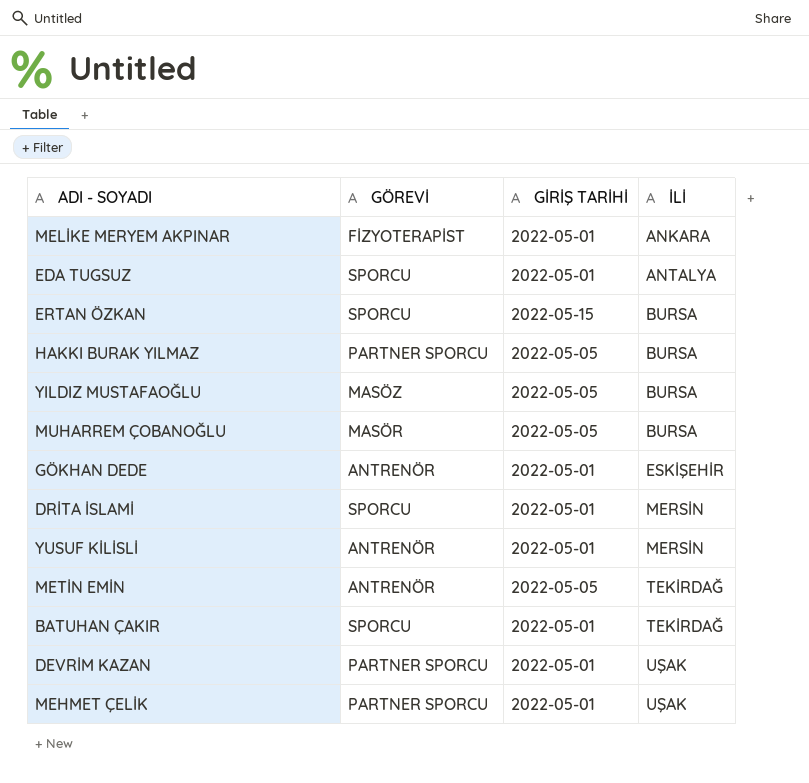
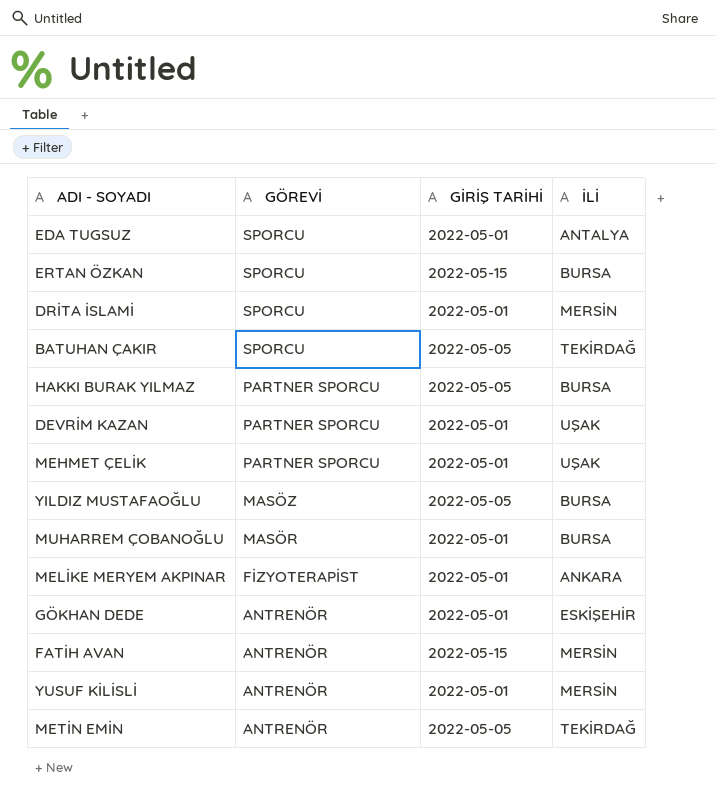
row order: İLİ ascending -> GÖREVİ descending
BATUHAN ÇAKIR | GİRİŞ TARİHİ: 2022-05-01 -> 2022-05-05
MUHARREM ÇOBANOĞLU | GİRİŞ TARİHİ: 2022-05-05 -> 2022-05-01
row FATİH AVAN: none -> ANTRENÖR | 2022-05-15 | MERSİN

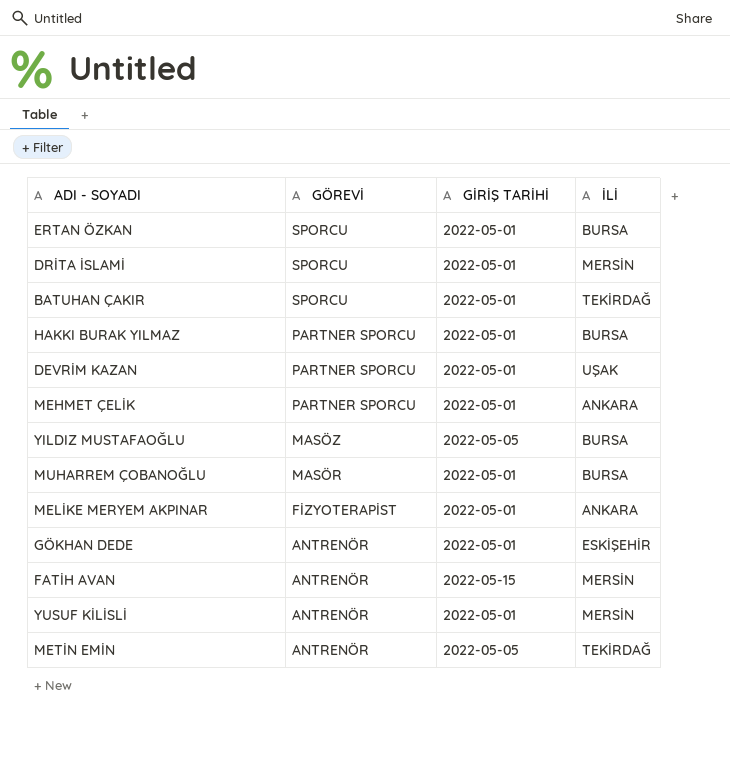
row EDA TUGSUZ: SPORCU | 2022-05-01 | ANTALYA -> none
ERTAN ÖZKAN | GİRİŞ TARİHİ: 2022-05-15 -> 2022-05-01
BATUHAN ÇAKIR | GİRİŞ TARİHİ: 2022-05-05 -> 2022-05-01
HAKKI BURAK YILMAZ | GİRİŞ TARİHİ: 2022-05-05 -> 2022-05-01
MEHMET ÇELİK | İLİ: UŞAK -> ANKARA

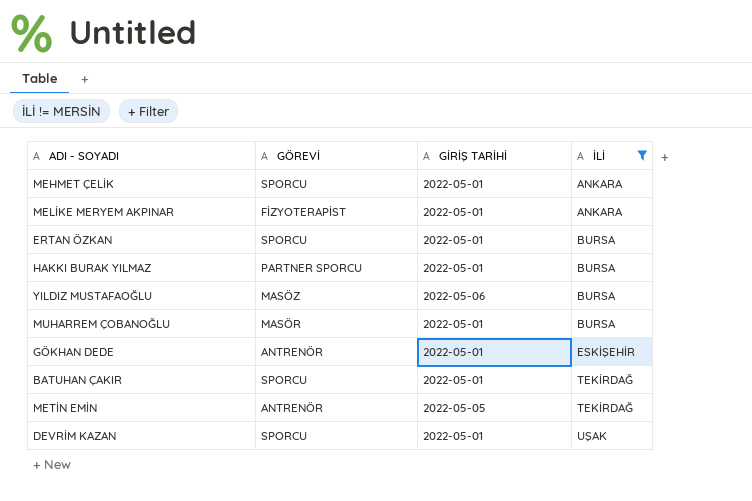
filter: none -> İLİ != MERSİN
row order: GÖREVİ descending -> İLİ ascending
MEHMET ÇELİK | GÖREVİ: PARTNER SPORCU -> SPORCU
YILDIZ MUSTAFAOĞLU | GİRİŞ TARİHİ: 2022-05-05 -> 2022-05-06
DEVRİM KAZAN | GÖREVİ: PARTNER SPORCU -> SPORCU

